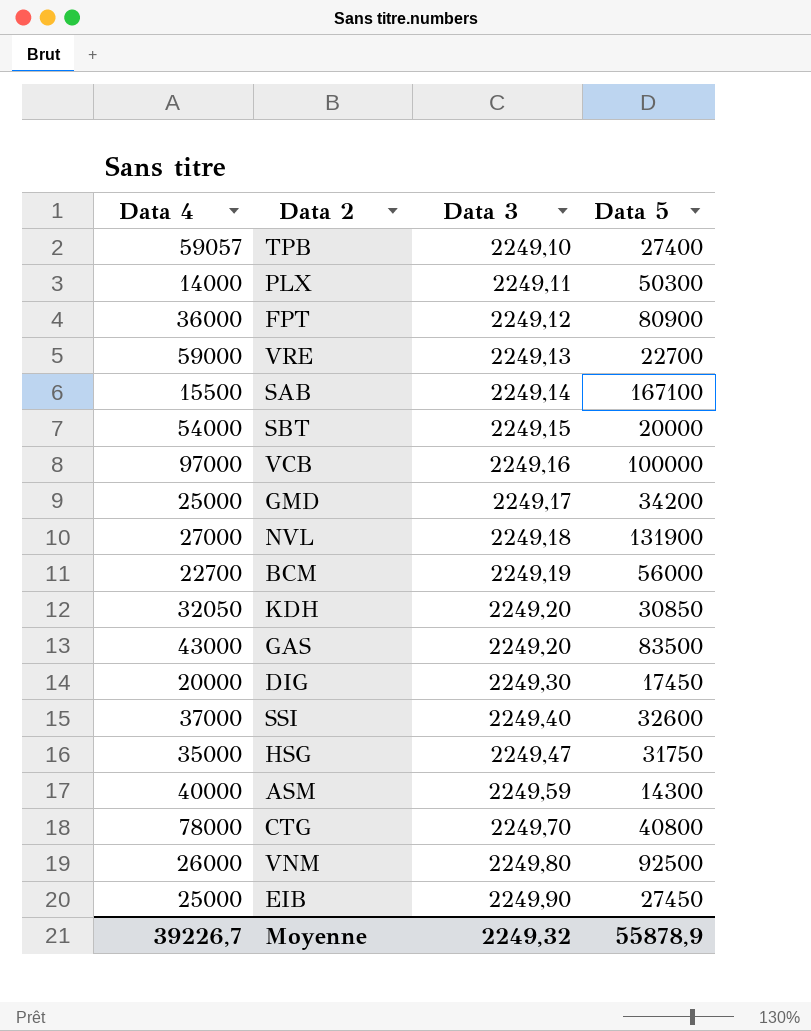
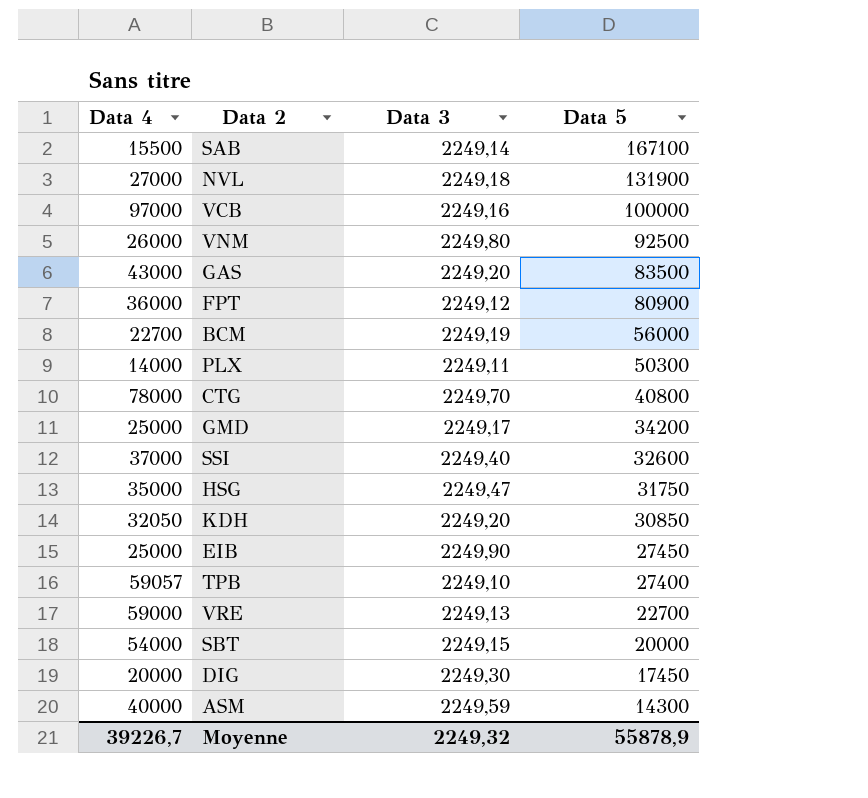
row order: Data 3 ascending -> Data 5 descending

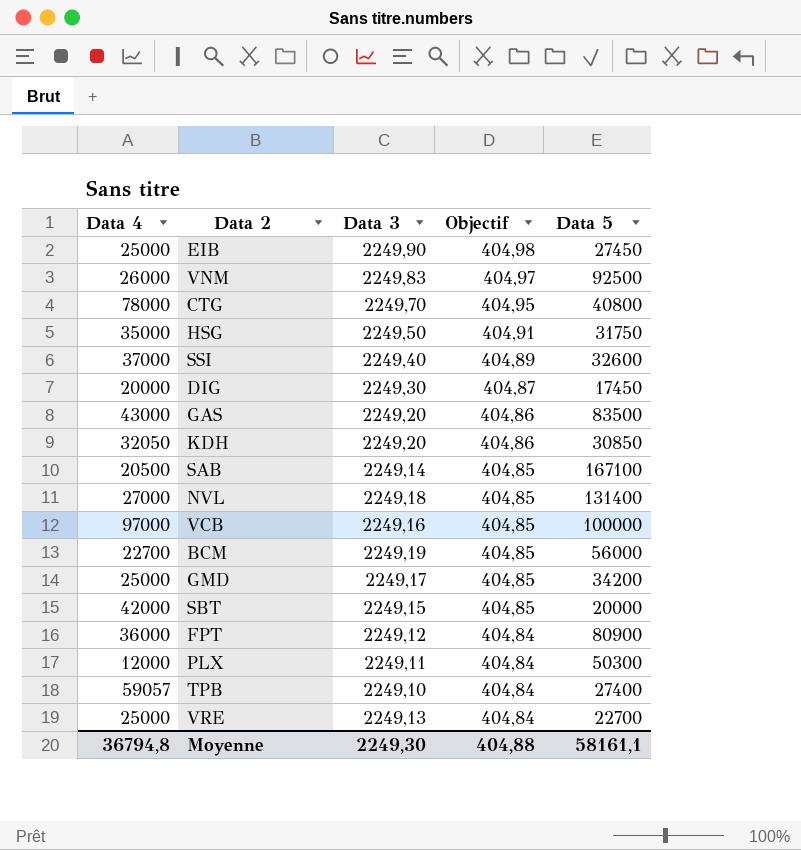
row order: Data 5 descending -> Objectif descending
column Objectif | formula: none -> [Data 3] * 0,18
row ASM: 40000 | 2249,59 | 14300 -> none
VNM | Data 3: 2249,80 -> 2249,83
HSG | Data 3: 2249,47 -> 2249,50
SAB | Data 4: 15500 -> 20500
NVL | Data 5: 131900 -> 131400
SBT | Data 4: 54000 -> 42000
PLX | Data 4: 14000 -> 12000
VRE | Data 4: 59000 -> 25000
Moyenne | Data 4: 39226,7 -> 36794,8
Moyenne | Data 3: 2249,32 -> 2249,30
Moyenne | Data 5: 55878,9 -> 58161,1

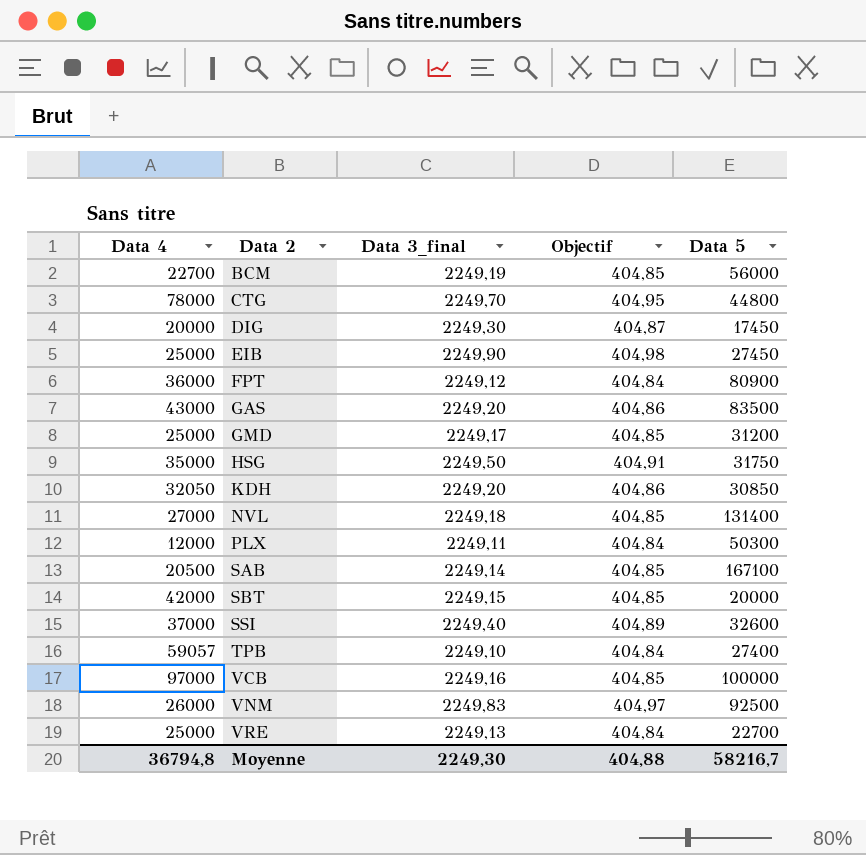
row order: Objectif descending -> Data 2 ascending
column name: Data 3 -> Data 3_final
CTG | Data 5: 40800 -> 44800
GMD | Data 5: 34200 -> 31200
Moyenne | Data 5: 58161,1 -> 58216,7

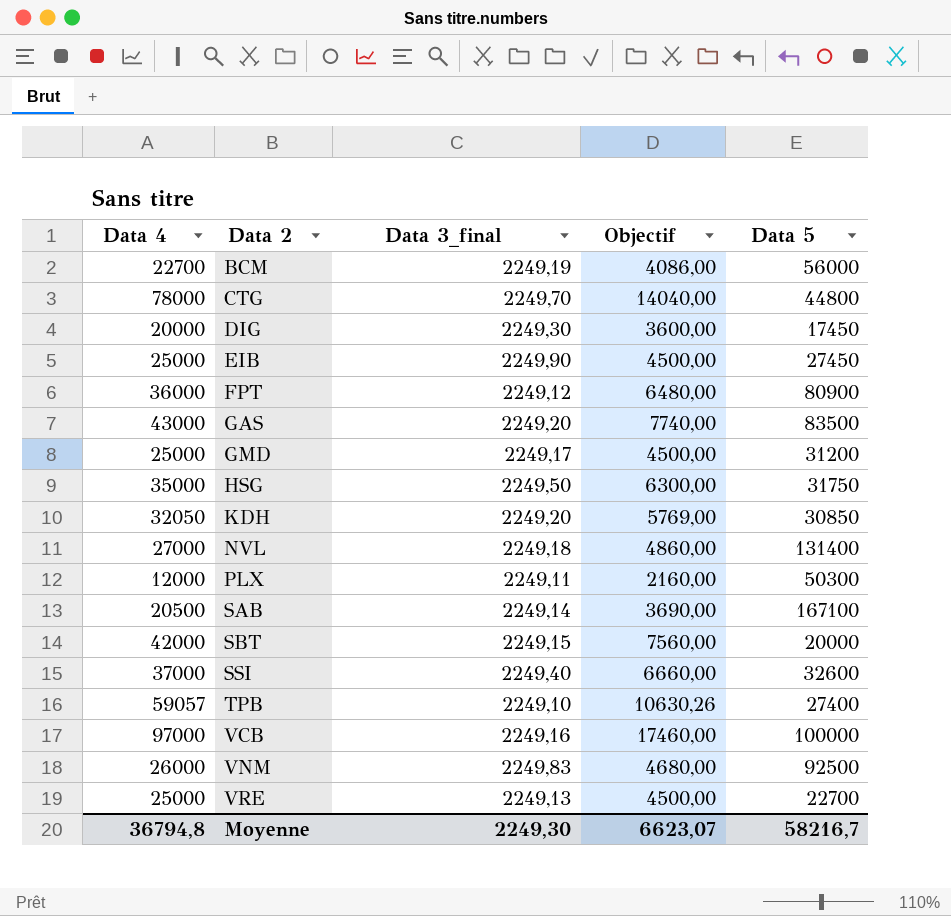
column Objectif | formula: [Data 3_final] * 0,18 -> [Data 4] * 0,18
Moyenne | Objectif: 404,88 -> 6623,07

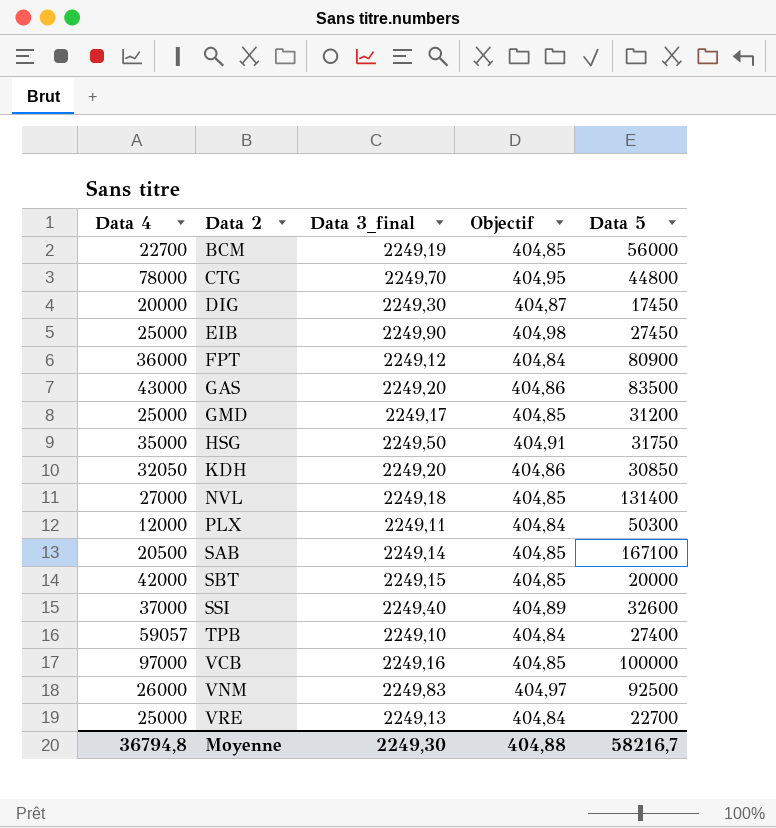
column Objectif | formula: [Data 4] * 0,18 -> [Data 3_final] * 0,18
Moyenne | Objectif: 6623,07 -> 404,88

